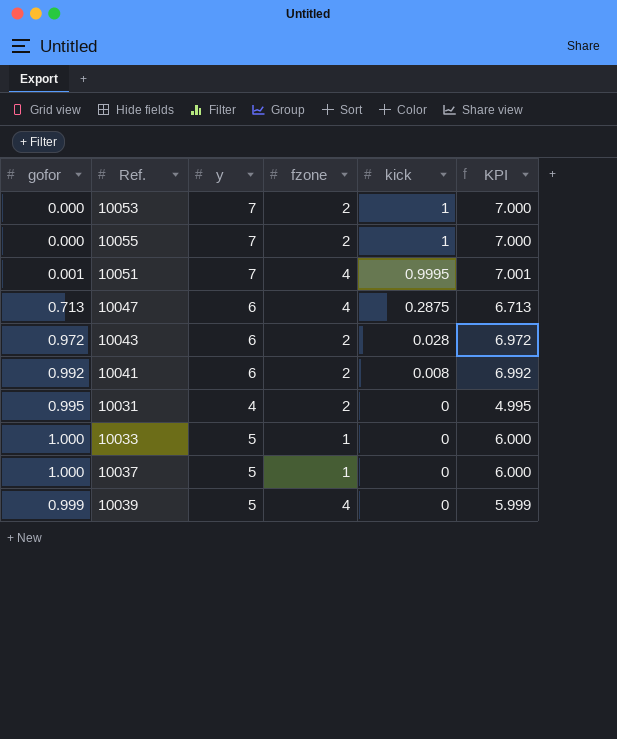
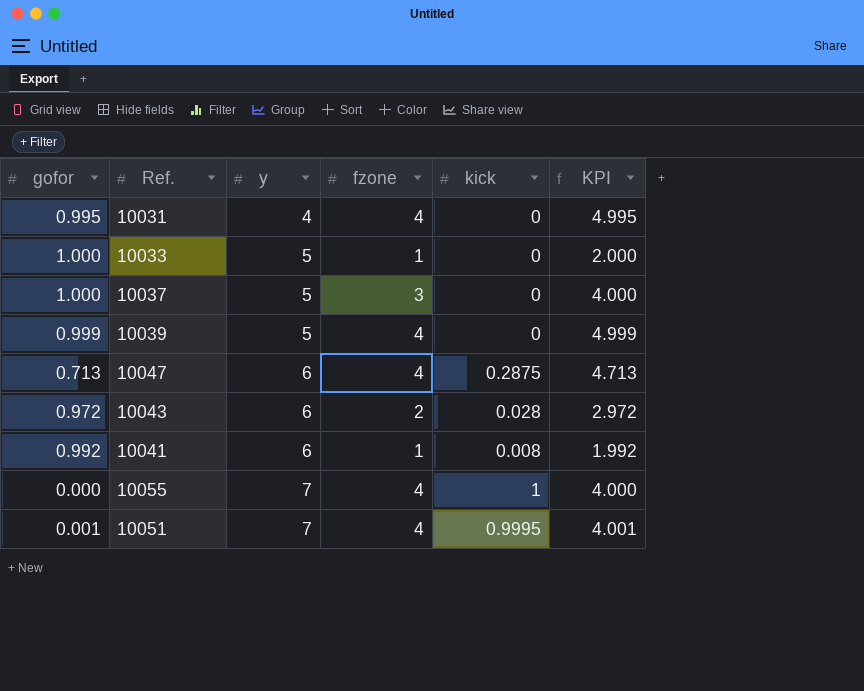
row order: kick descending -> y ascending
column KPI | formula: [gofor] + [y] -> [gofor] + [fzone]
row 10053: 0.000 | 7 | 2 | 1 | 7.000 -> none
10031 | fzone: 2 -> 4
10037 | fzone: 1 -> 3
10041 | fzone: 2 -> 1
10055 | fzone: 2 -> 4

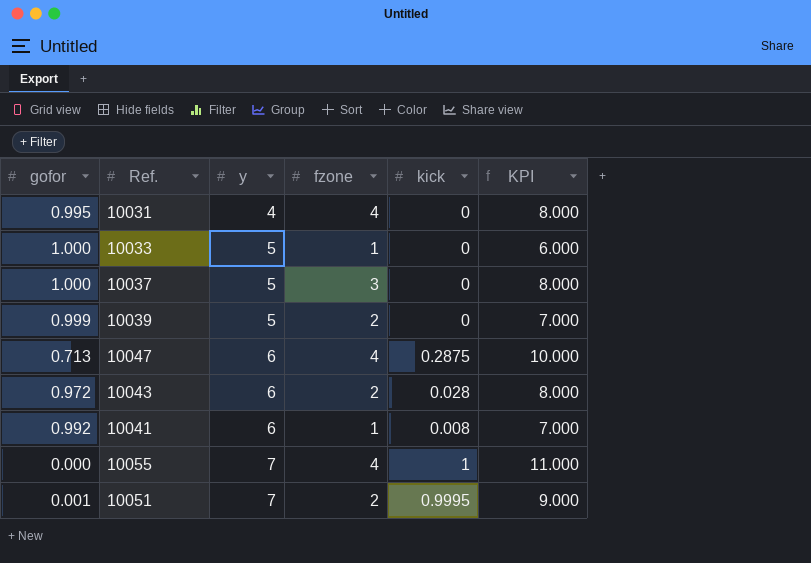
column KPI | formula: [gofor] + [fzone] -> [y] + [fzone]
10039 | fzone: 4 -> 2
10051 | fzone: 4 -> 2

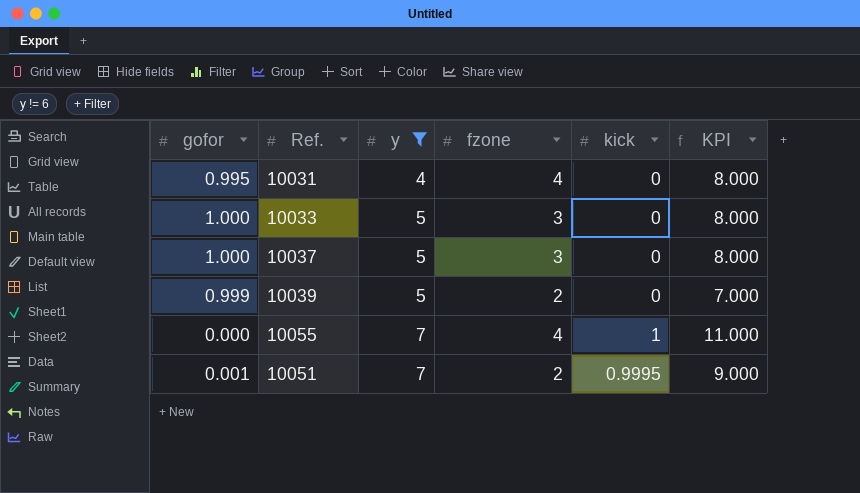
filter: none -> y != 6
10033 | fzone: 1 -> 3
10033 | KPI: 6.000 -> 8.000

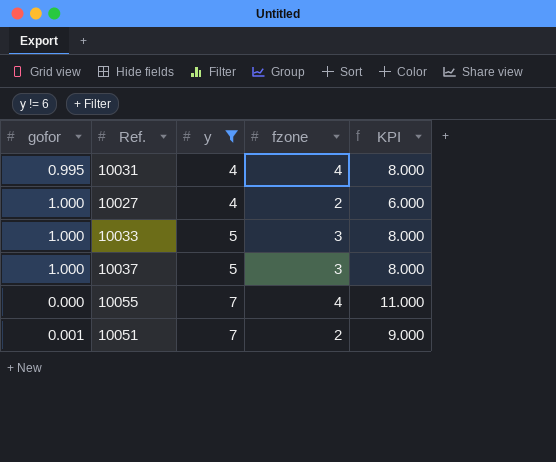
column kick | position: 5 -> none
row 10039: 0.999 | 5 | 2 | 0 | 7.000 -> none
row 10027: none -> 1.000 | 4 | 2 | 6.000

